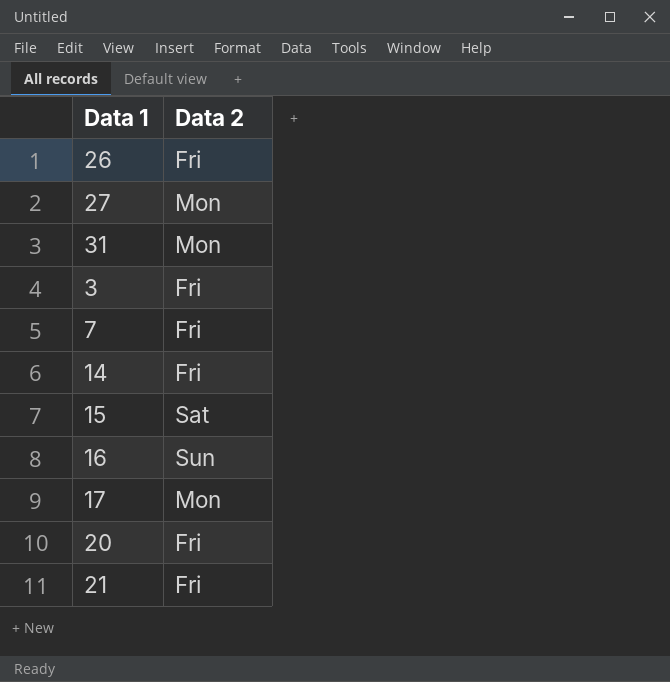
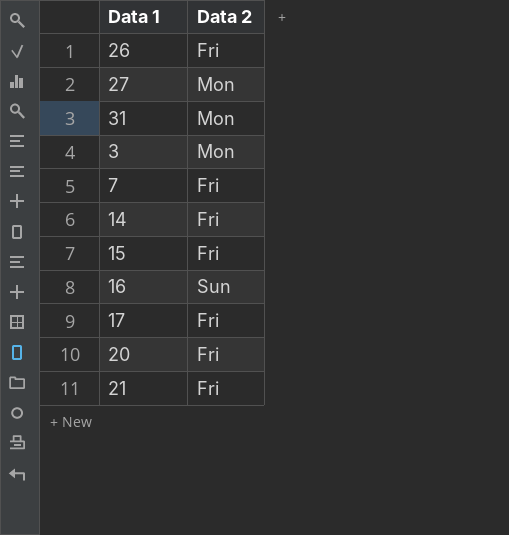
3 | Data 2: Fri -> Mon
15 | Data 2: Sat -> Fri
17 | Data 2: Mon -> Fri

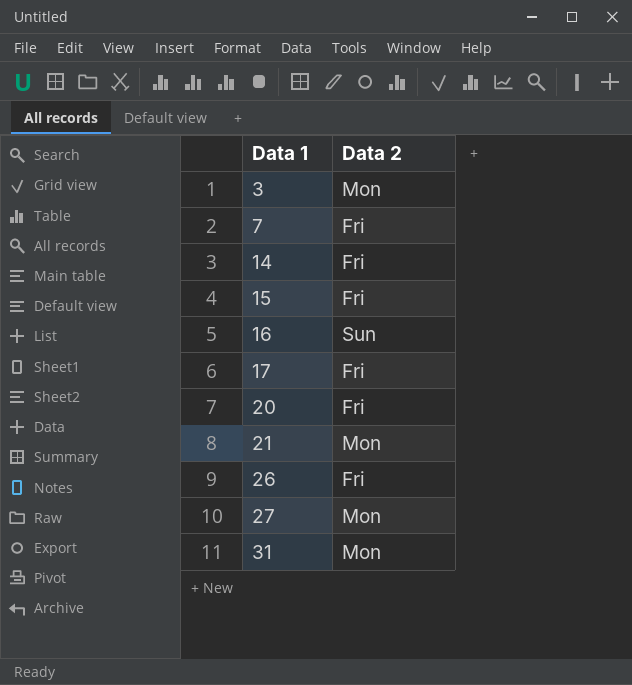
row order: none -> Data 1 ascending
21 | Data 2: Fri -> Mon

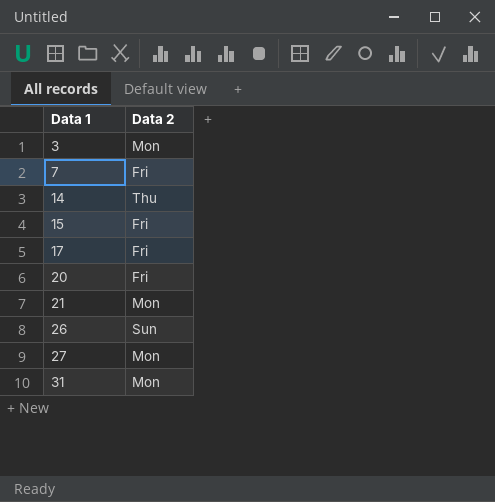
row 16: Sun -> none
14 | Data 2: Fri -> Thu
26 | Data 2: Fri -> Sun

